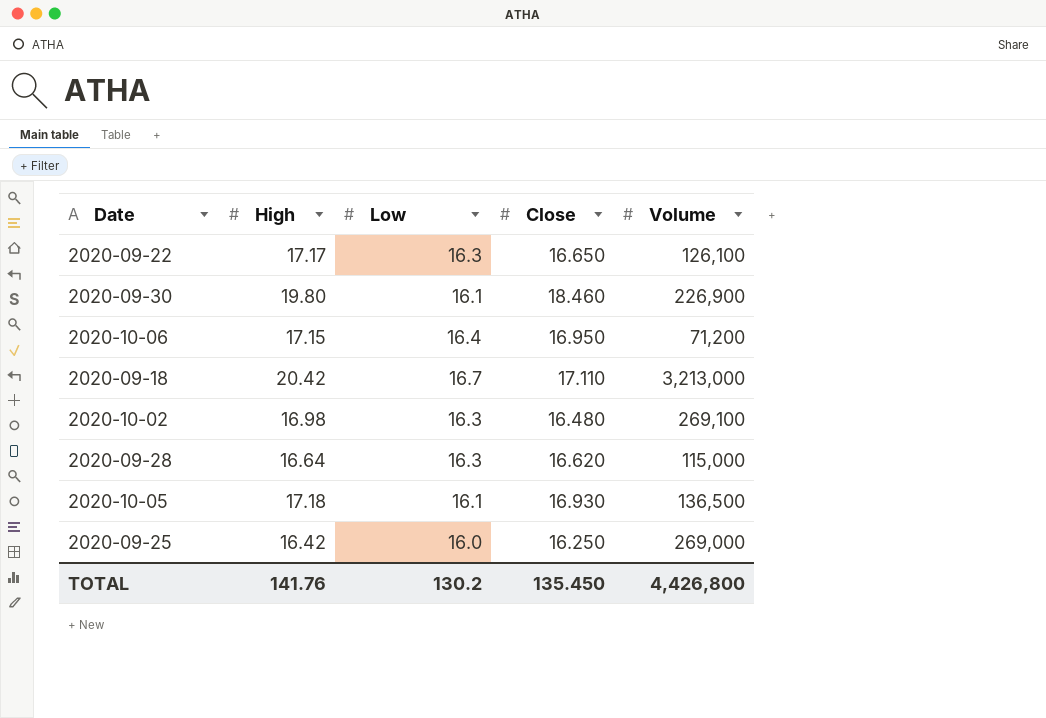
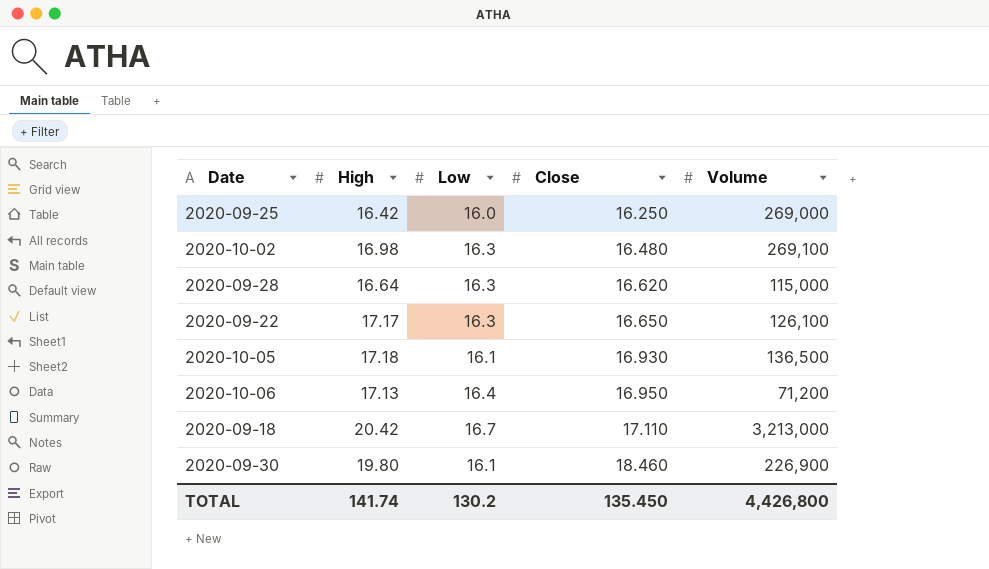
row order: none -> Close ascending
2020-10-06 | High: 17.15 -> 17.13
TOTAL | High: 141.76 -> 141.74

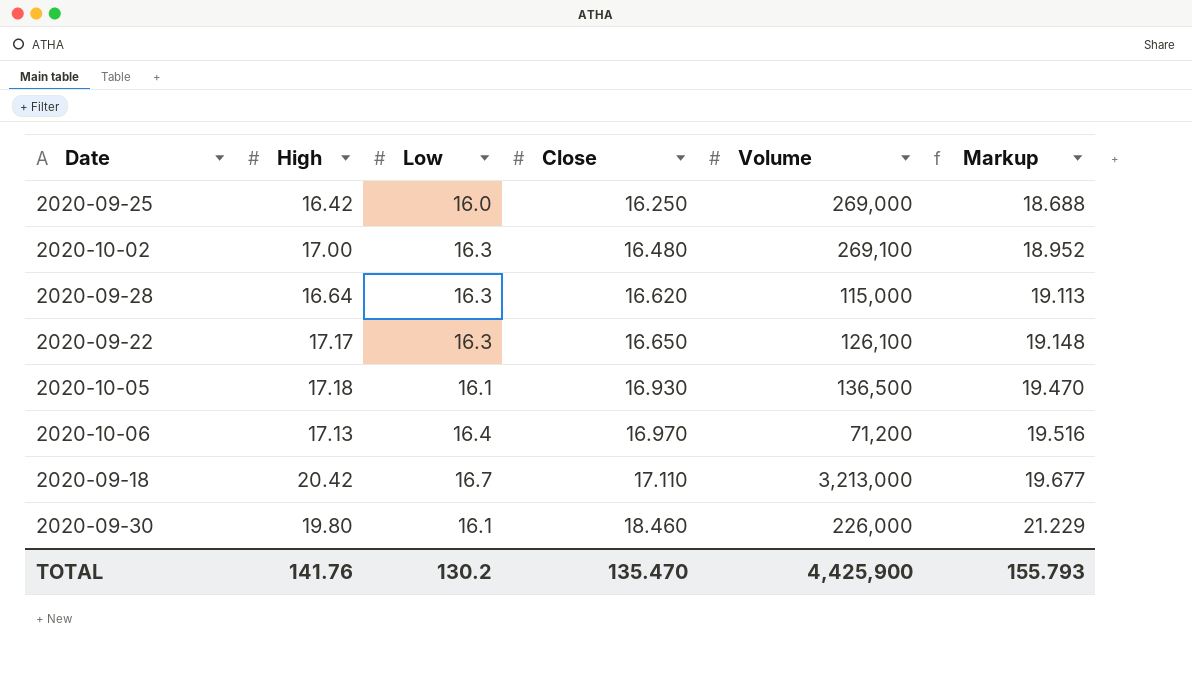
column Markup | formula: none -> [Close] * 1.15
2020-10-02 | High: 16.98 -> 17.00
2020-10-06 | Close: 16.950 -> 16.970
2020-09-30 | Volume: 226,900 -> 226,000
TOTAL | High: 141.74 -> 141.76
TOTAL | Close: 135.450 -> 135.470
TOTAL | Volume: 4,426,800 -> 4,425,900

